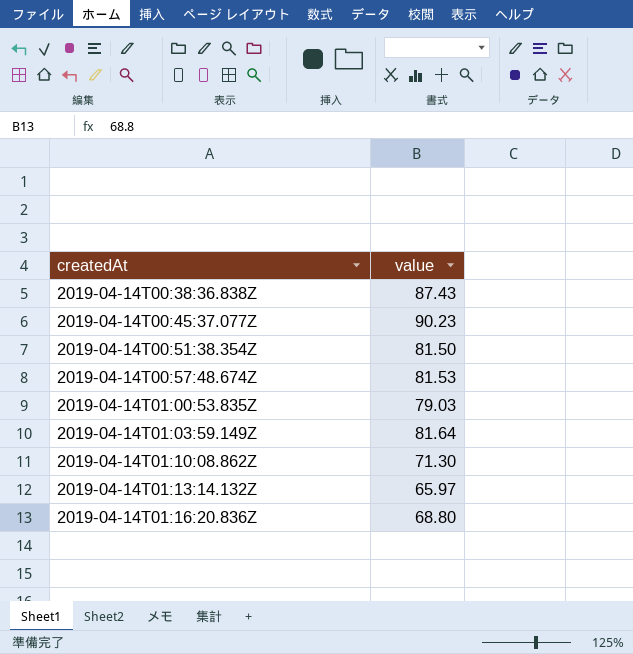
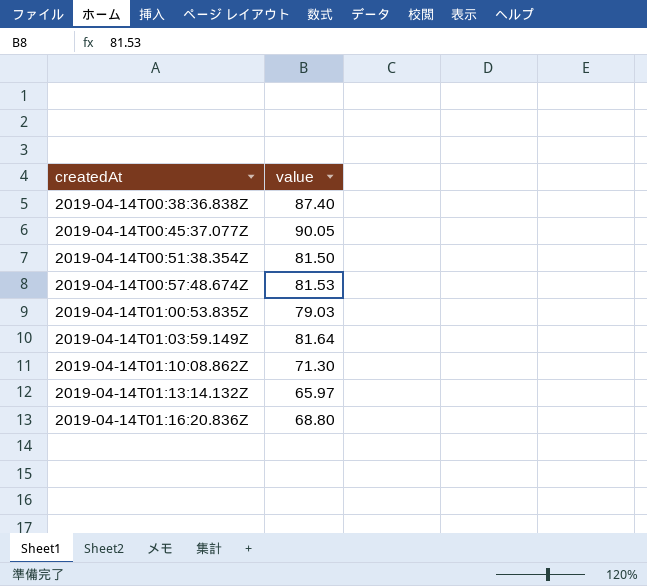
2019-04-14T00:38:36.838Z | value: 87.43 -> 87.40
2019-04-14T00:45:37.077Z | value: 90.23 -> 90.05

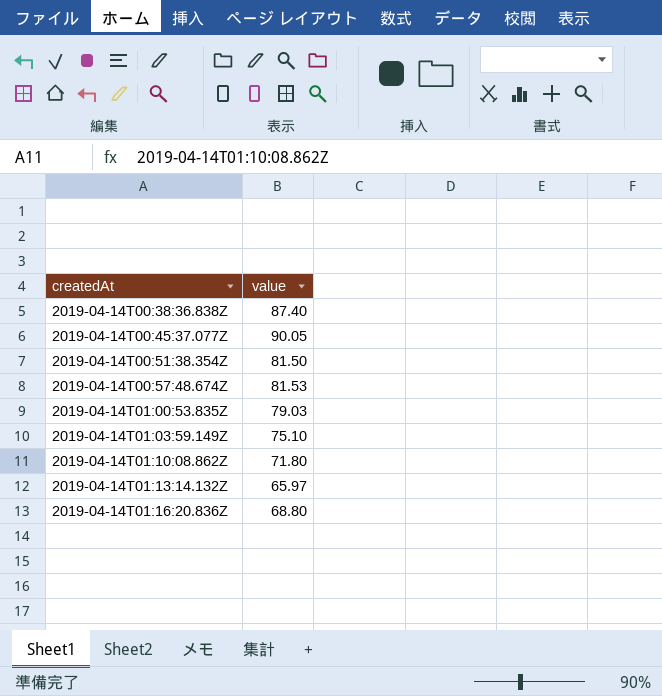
2019-04-14T01:03:59.149Z | value: 81.64 -> 75.10
2019-04-14T01:10:08.862Z | value: 71.30 -> 71.80

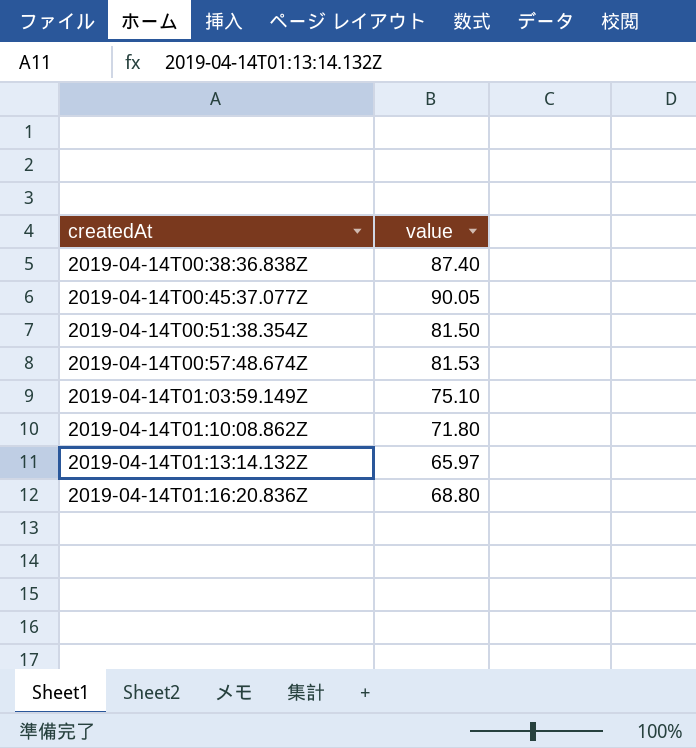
row 2019-04-14T01:00:53.835Z: 79.03 -> none

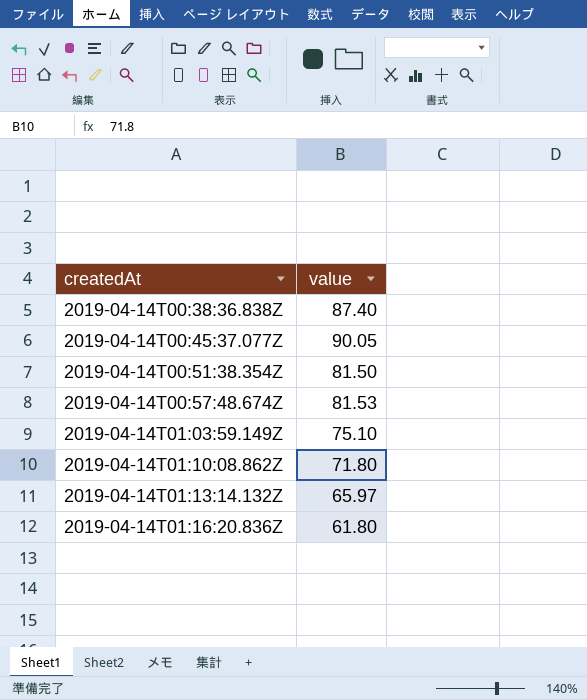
2019-04-14T01:16:20.836Z | value: 68.80 -> 61.80

